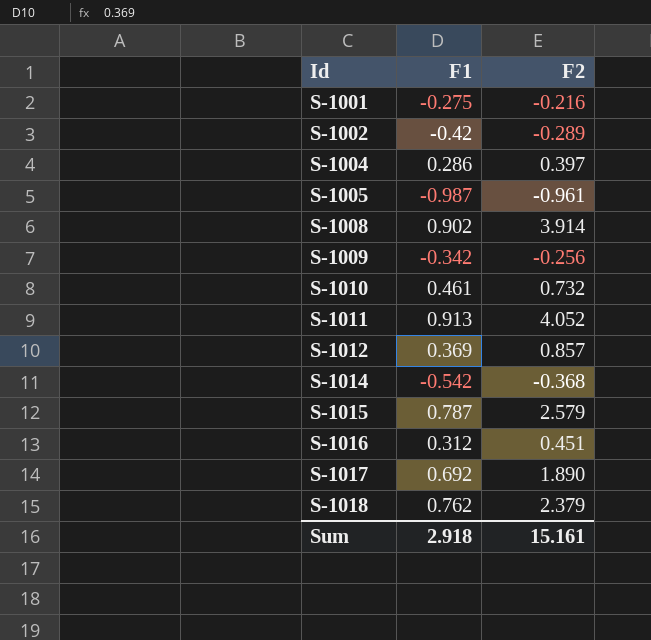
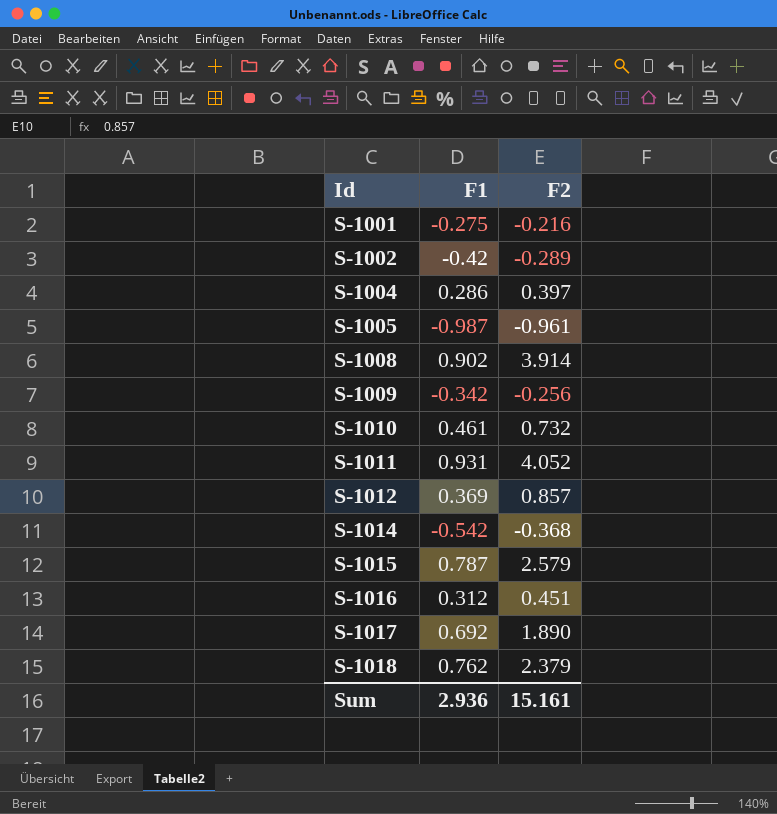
S-1011 | F1: 0.913 -> 0.931
Sum | F1: 2.918 -> 2.936

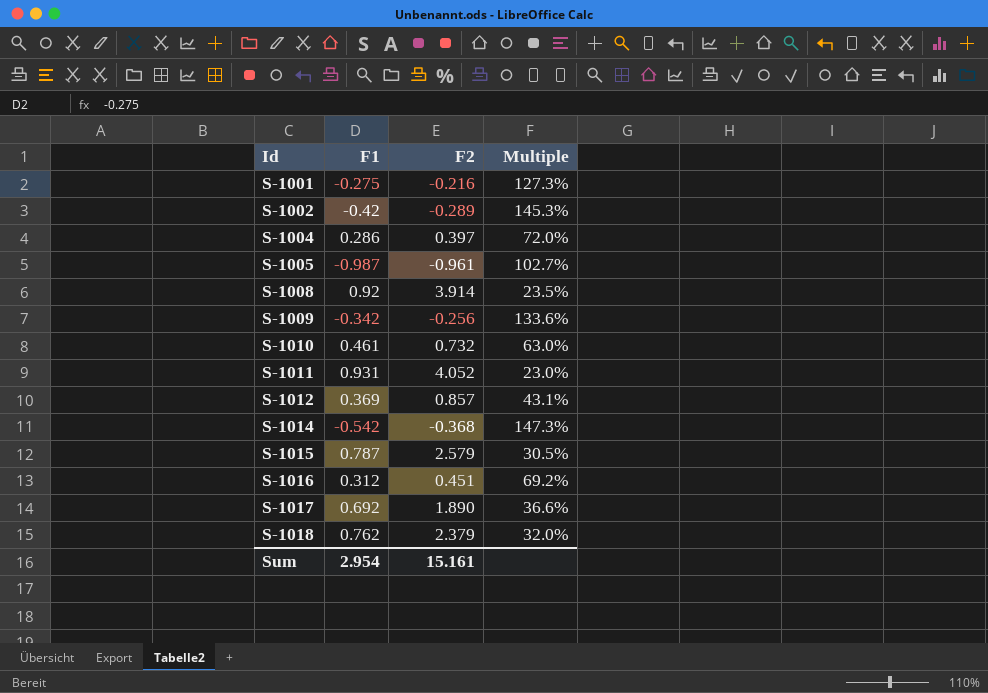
column Multiple | formula: none -> [F1] / [F2]
S-1008 | F1: 0.902 -> 0.92
Sum | F1: 2.936 -> 2.954

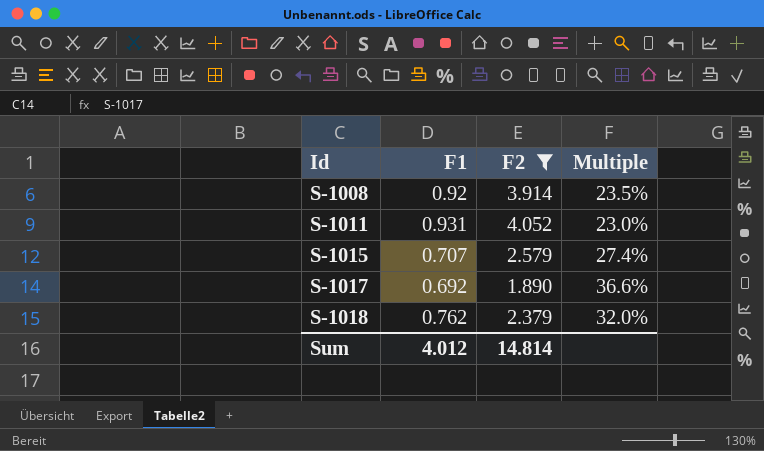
filter: none -> F2 >= 1.890
S-1015 | F1: 0.787 -> 0.707
S-1015 | Multiple: 30.5% -> 27.4%
Sum | F1: 2.954 -> 4.012
Sum | F2: 15.161 -> 14.814

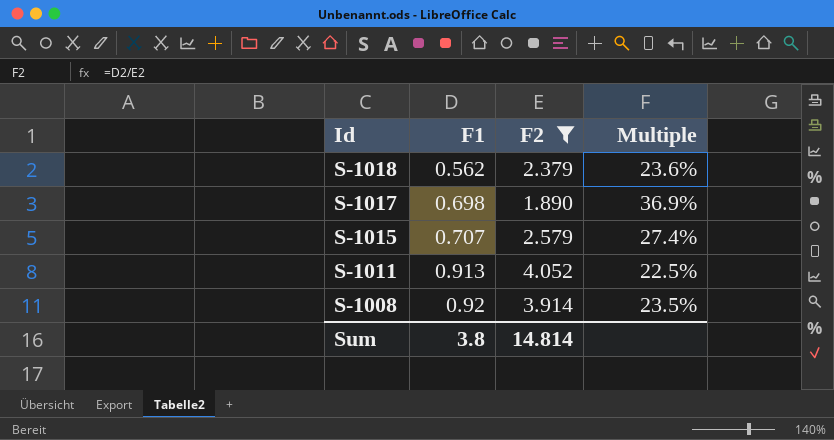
row order: Id ascending -> Id descending
S-1018 | F1: 0.762 -> 0.562
S-1018 | Multiple: 32.0% -> 23.6%
S-1017 | F1: 0.692 -> 0.698
S-1017 | Multiple: 36.6% -> 36.9%
S-1011 | F1: 0.931 -> 0.913
S-1011 | Multiple: 23.0% -> 22.5%
Sum | F1: 4.012 -> 3.8

